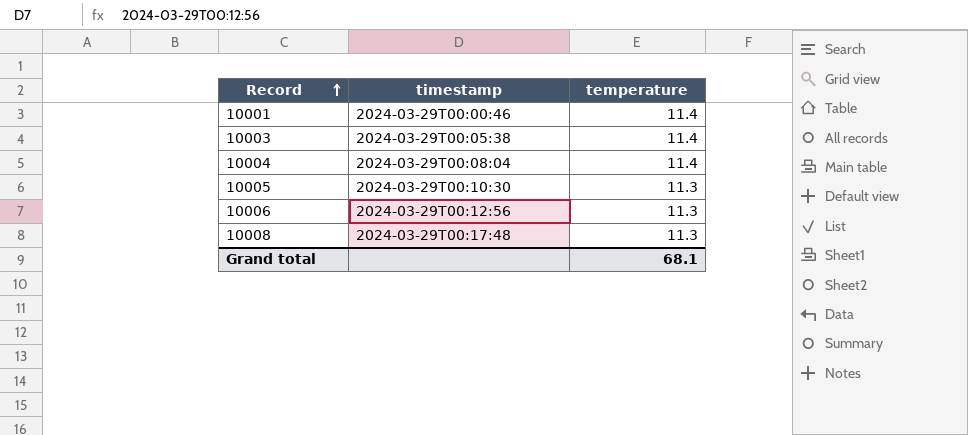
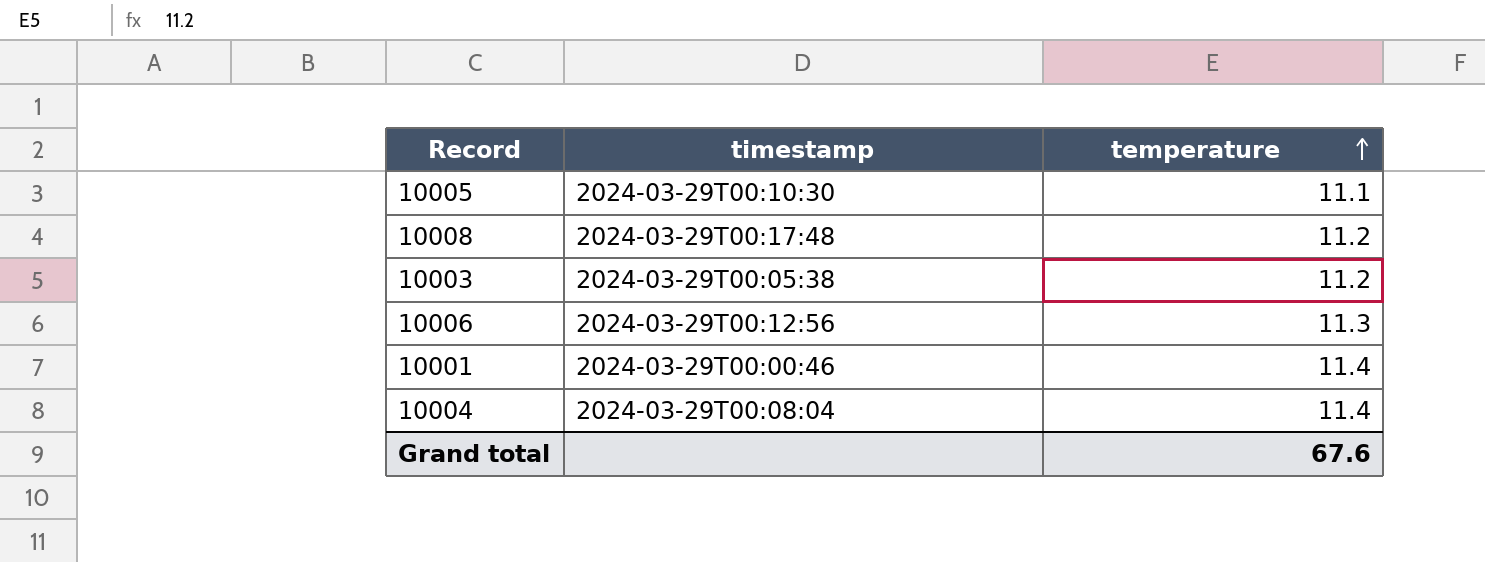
row order: Record ascending -> temperature ascending
10005 | temperature: 11.3 -> 11.1
10008 | temperature: 11.3 -> 11.2
10003 | temperature: 11.4 -> 11.2
Grand total | temperature: 68.1 -> 67.6

